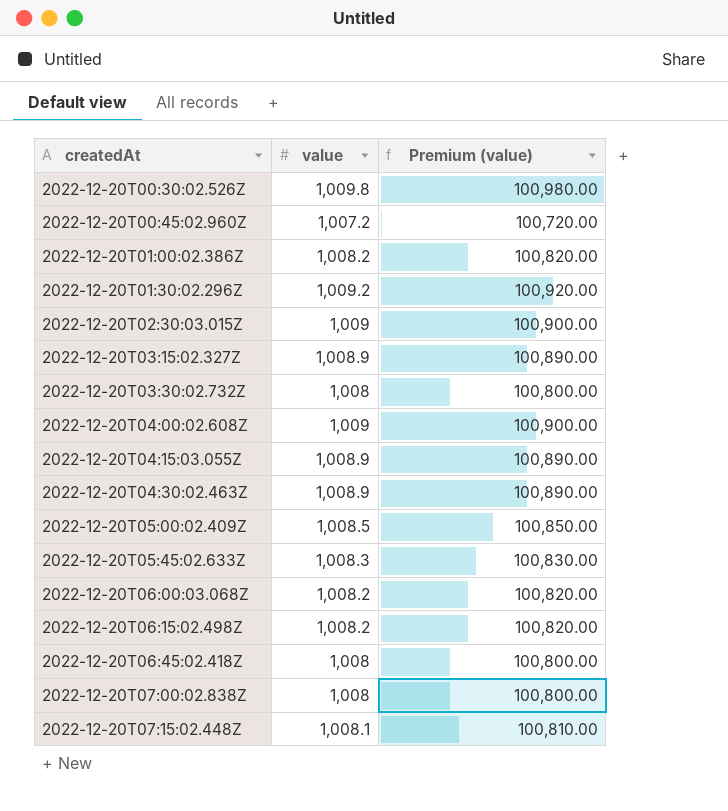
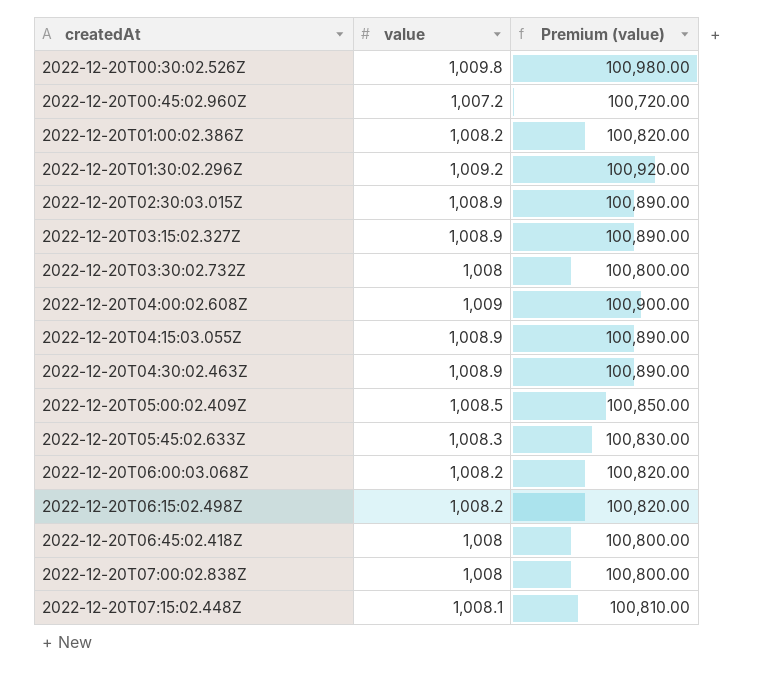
2022-12-20T02:30:03.015Z | value: 1,009 -> 1,008.9
2022-12-20T02:30:03.015Z | Premium (value): 100,900.00 -> 100,890.00

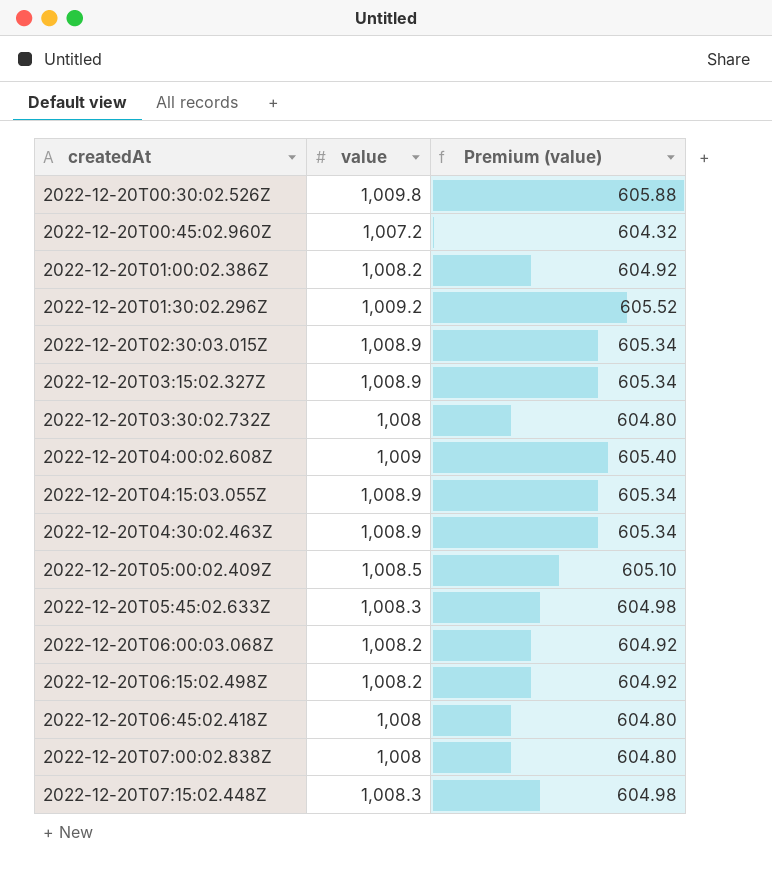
column Premium (value) | formula: [value] * 100 -> [value] * 0.6
2022-12-20T07:15:02.448Z | value: 1,008.1 -> 1,008.3

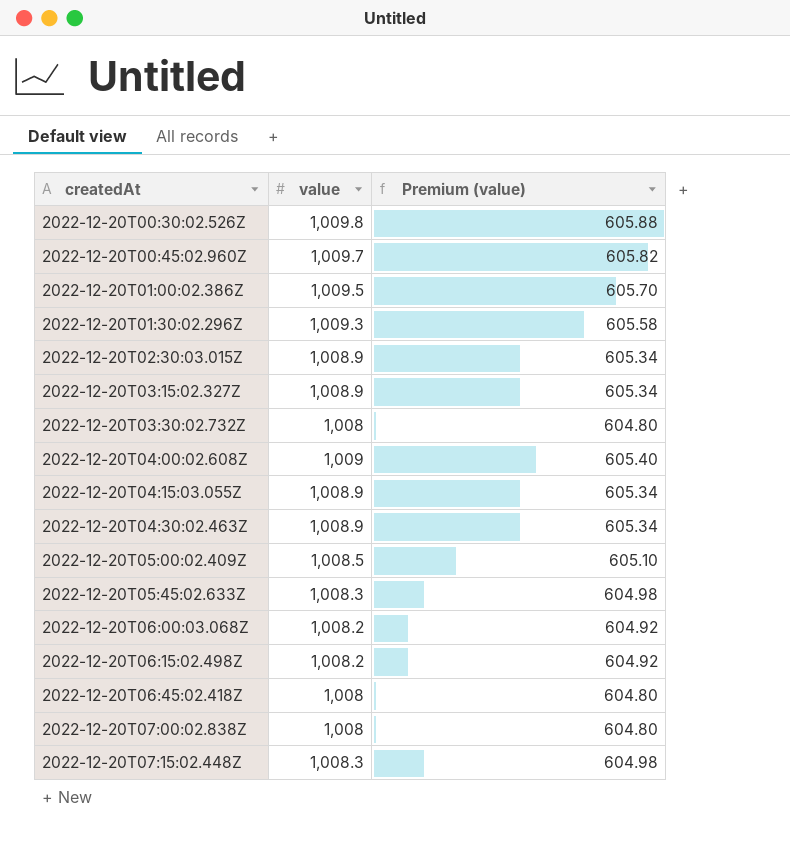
2022-12-20T00:45:02.960Z | value: 1,007.2 -> 1,009.7
2022-12-20T00:45:02.960Z | Premium (value): 604.32 -> 605.82
2022-12-20T01:00:02.386Z | value: 1,008.2 -> 1,009.5
2022-12-20T01:00:02.386Z | Premium (value): 604.92 -> 605.70
2022-12-20T01:30:02.296Z | value: 1,009.2 -> 1,009.3
2022-12-20T01:30:02.296Z | Premium (value): 605.52 -> 605.58

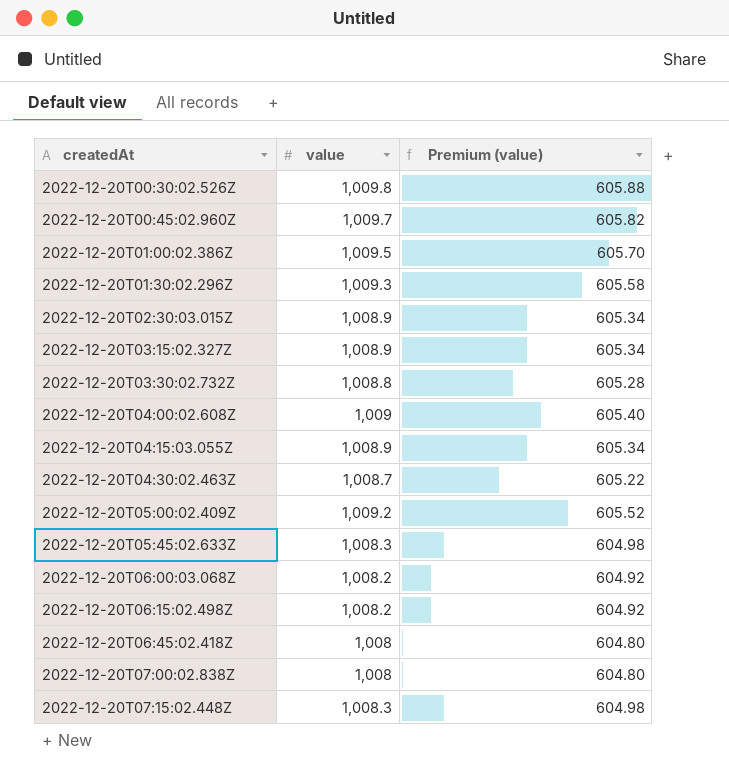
2022-12-20T03:30:02.732Z | value: 1,008 -> 1,008.8
2022-12-20T03:30:02.732Z | Premium (value): 604.80 -> 605.28
2022-12-20T04:30:02.463Z | value: 1,008.9 -> 1,008.7
2022-12-20T04:30:02.463Z | Premium (value): 605.34 -> 605.22
2022-12-20T05:00:02.409Z | value: 1,008.5 -> 1,009.2
2022-12-20T05:00:02.409Z | Premium (value): 605.10 -> 605.52

